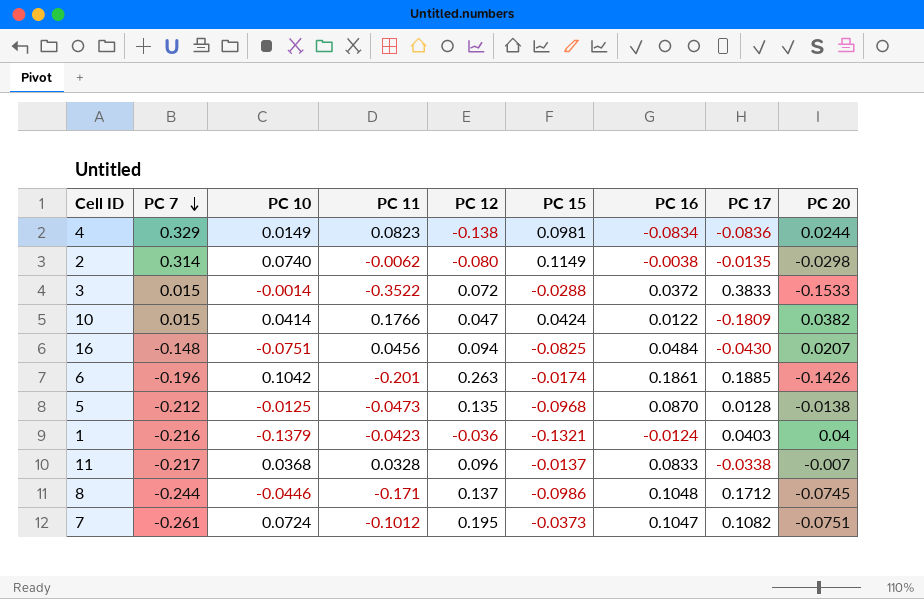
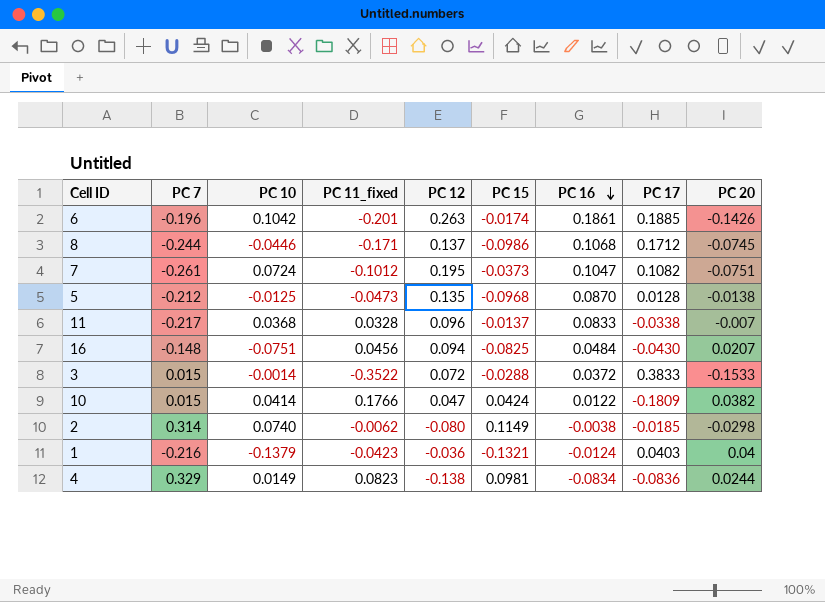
row order: PC 7 descending -> PC 16 descending
column name: PC 11 -> PC 11_fixed
8 | PC 16: 0.1048 -> 0.1068
2 | PC 17: -0.0135 -> -0.0185

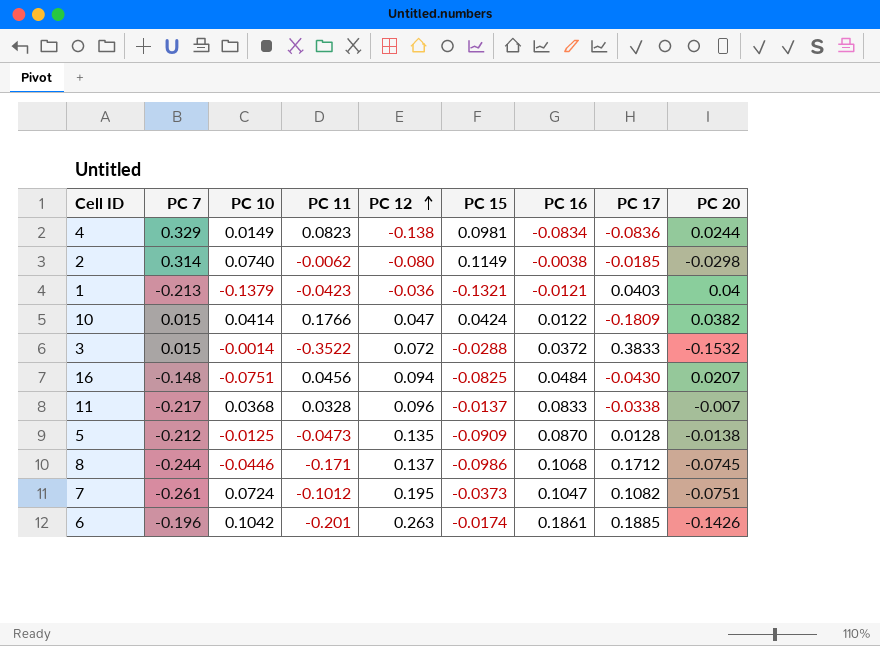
row order: PC 16 descending -> PC 12 ascending
column name: PC 11_fixed -> PC 11
1 | PC 7: -0.216 -> -0.213
1 | PC 16: -0.0124 -> -0.0121
3 | PC 20: -0.1533 -> -0.1532
5 | PC 15: -0.0968 -> -0.0909

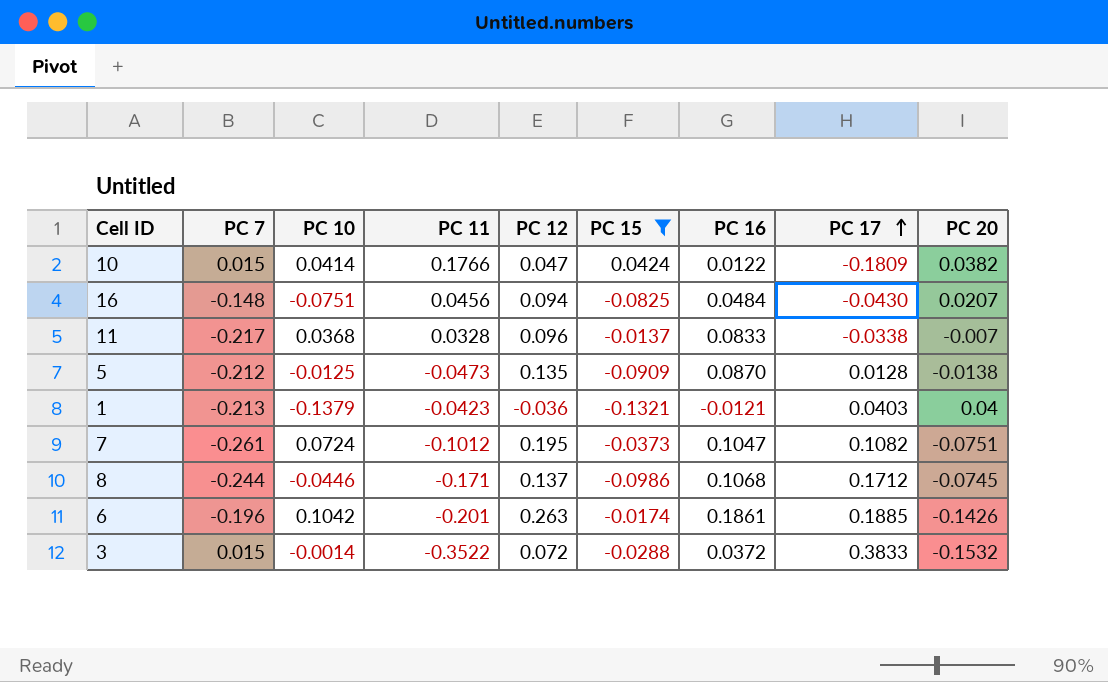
filter: none -> PC 15 <= 0.0424
row order: PC 12 ascending -> PC 17 ascending

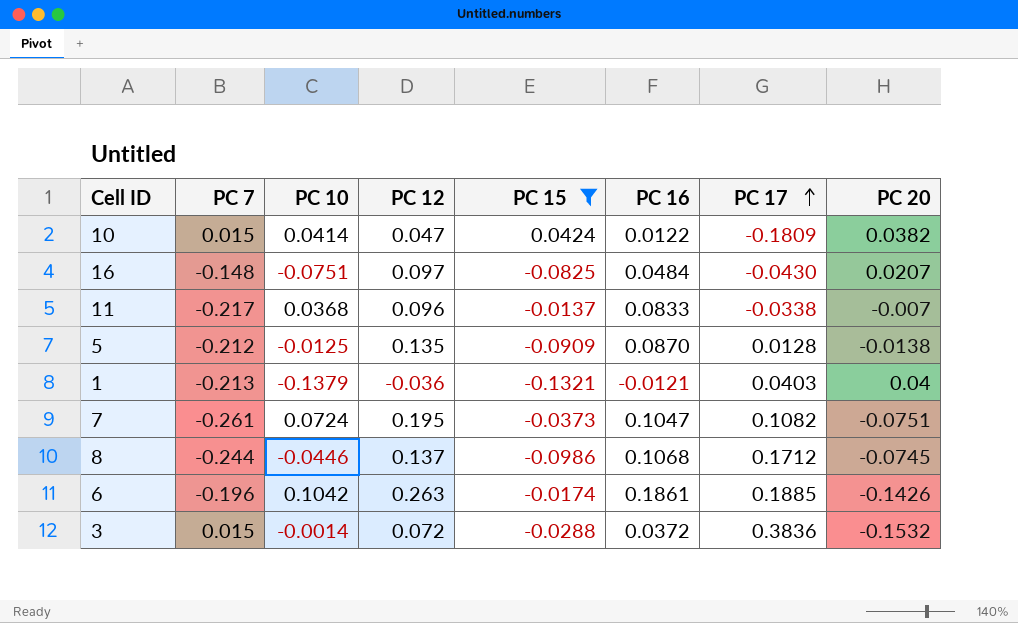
column PC 11 | position: 4 -> none
16 | PC 12: 0.094 -> 0.097
3 | PC 17: 0.3833 -> 0.3836

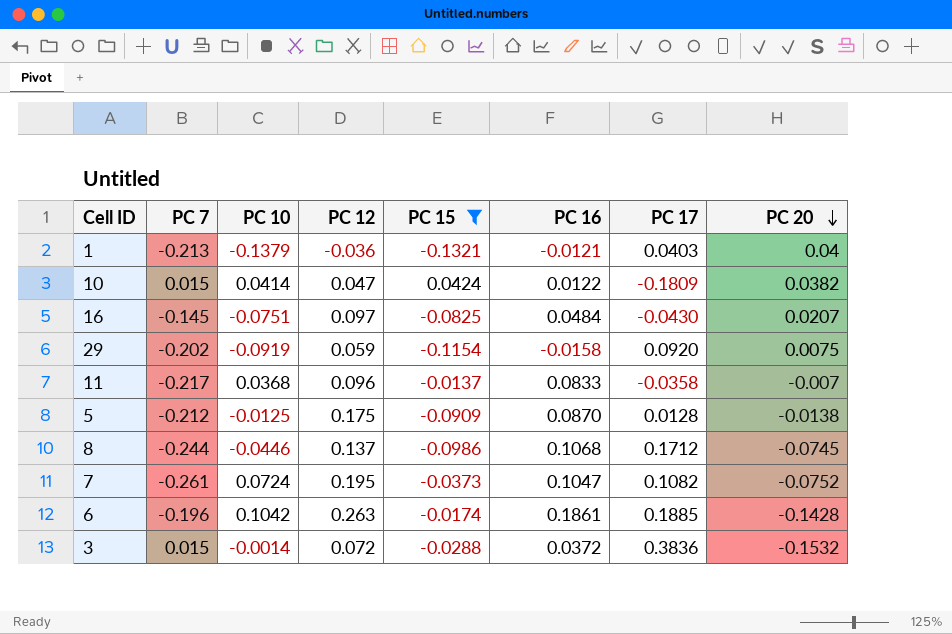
row order: PC 17 ascending -> PC 20 descending
16 | PC 7: -0.148 -> -0.145
row 29: none -> -0.202 | -0.0919 | 0.059 | -0.1154 | -0.0158 | 0.0920 | 0.0075
11 | PC 17: -0.0338 -> -0.0358
5 | PC 12: 0.135 -> 0.175
7 | PC 20: -0.0751 -> -0.0752
6 | PC 20: -0.1426 -> -0.1428

